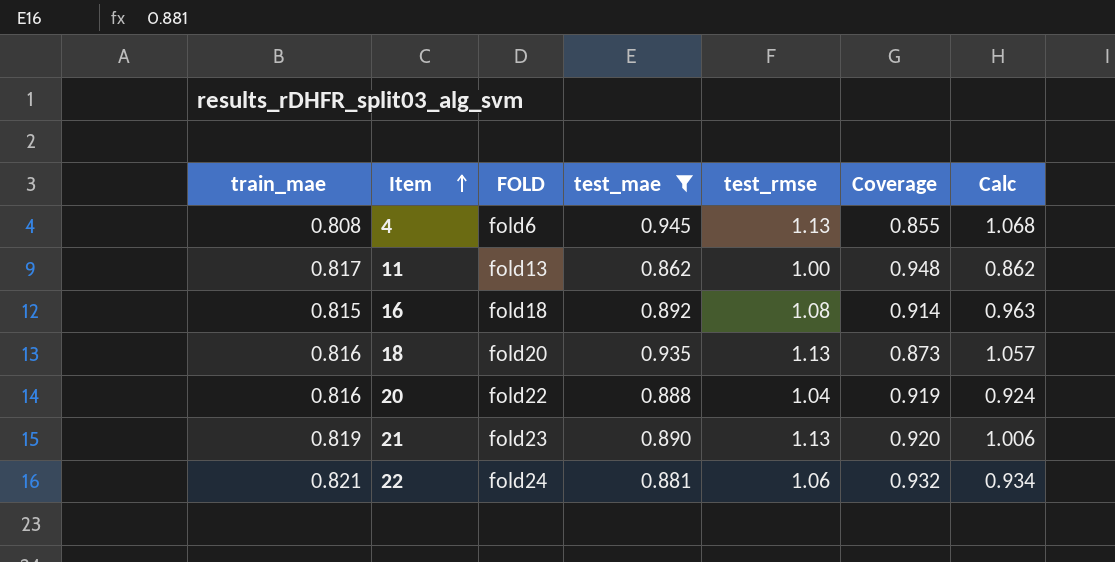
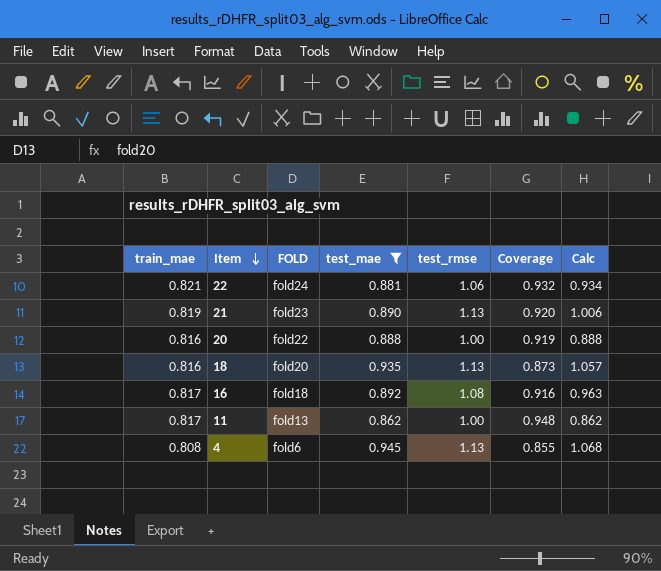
row order: Item ascending -> Item descending
20 | test_rmse: 1.04 -> 1.00
20 | Calc: 0.924 -> 0.888
16 | train_mae: 0.815 -> 0.817
16 | Coverage: 0.914 -> 0.916

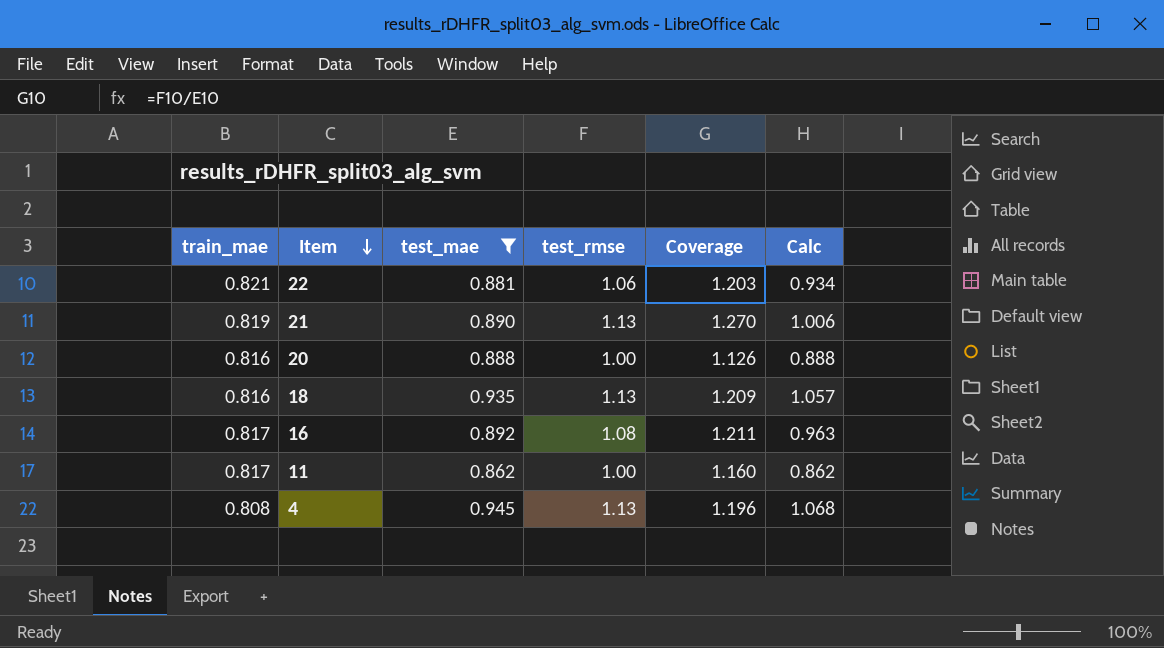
column FOLD | position: 3 -> none
column Coverage | formula: [train_mae] / [test_mae] -> [test_rmse] / [test_mae]

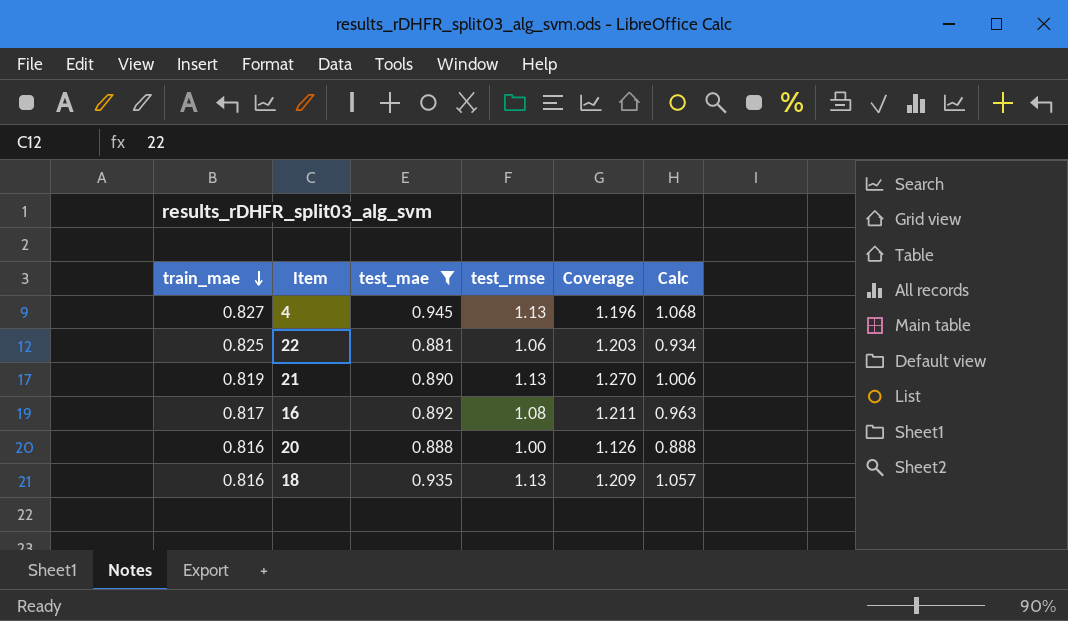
row order: Item descending -> train_mae descending
row 11: 0.817 | 0.862 | 1.00 | 1.160 | 0.862 -> none
4 | train_mae: 0.808 -> 0.827
22 | train_mae: 0.821 -> 0.825

